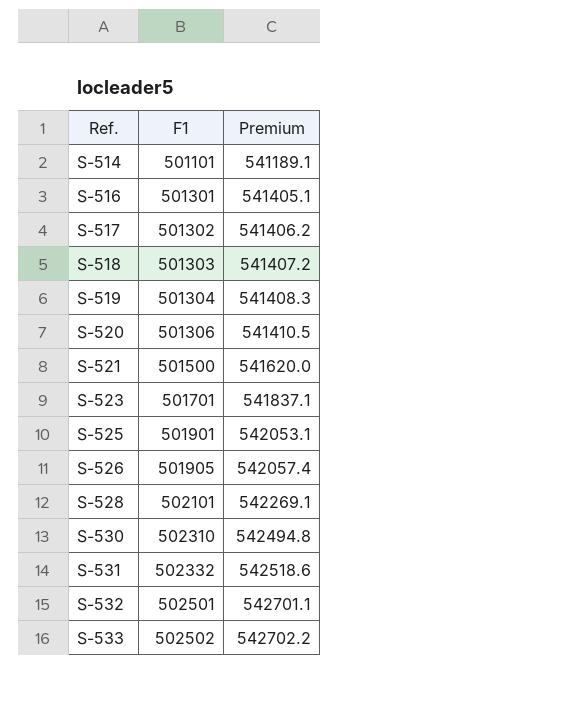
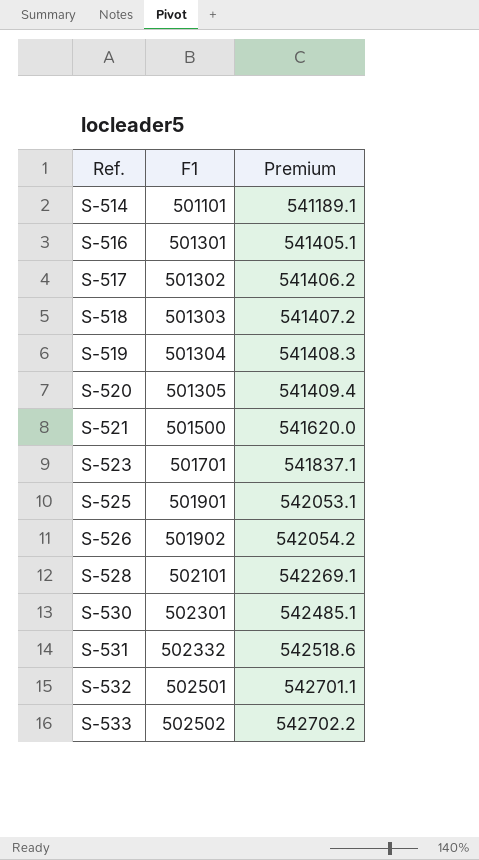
S-520 | F1: 501306 -> 501305
S-520 | Premium: 541410.5 -> 541409.4
S-526 | F1: 501905 -> 501902
S-526 | Premium: 542057.4 -> 542054.2
S-530 | F1: 502310 -> 502301
S-530 | Premium: 542494.8 -> 542485.1

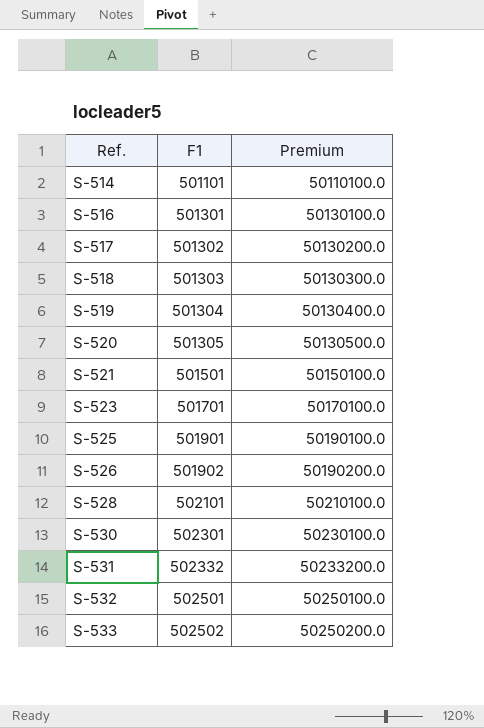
column Premium | formula: [F1] * 1.08 -> [F1] * 100
S-521 | F1: 501500 -> 501501

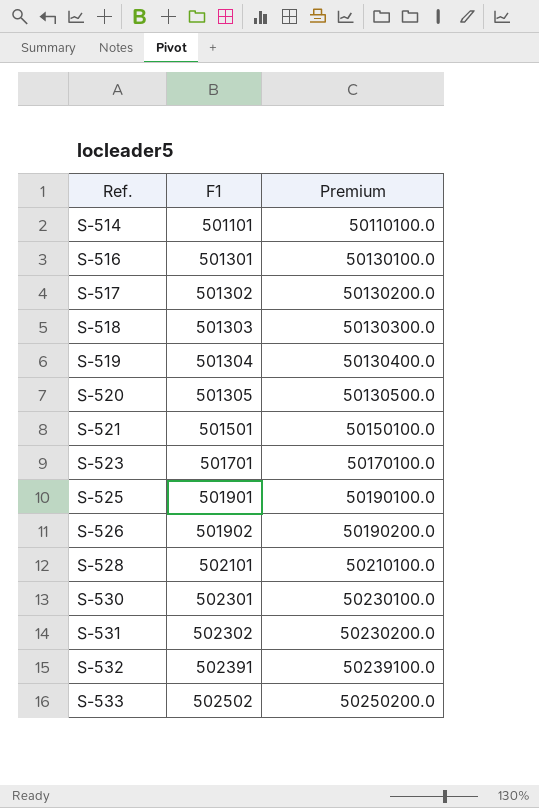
S-531 | F1: 502332 -> 502302
S-531 | Premium: 50233200.0 -> 50230200.0
S-532 | F1: 502501 -> 502391
S-532 | Premium: 50250100.0 -> 50239100.0

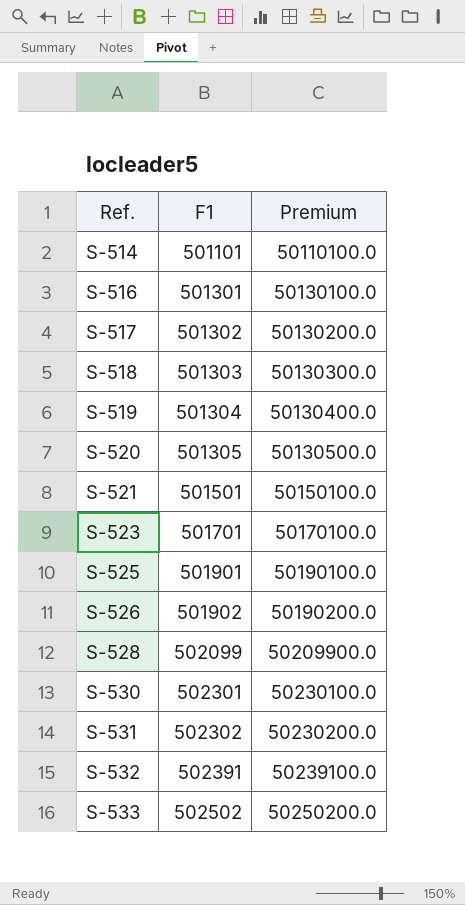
S-528 | F1: 502101 -> 502099
S-528 | Premium: 50210100.0 -> 50209900.0

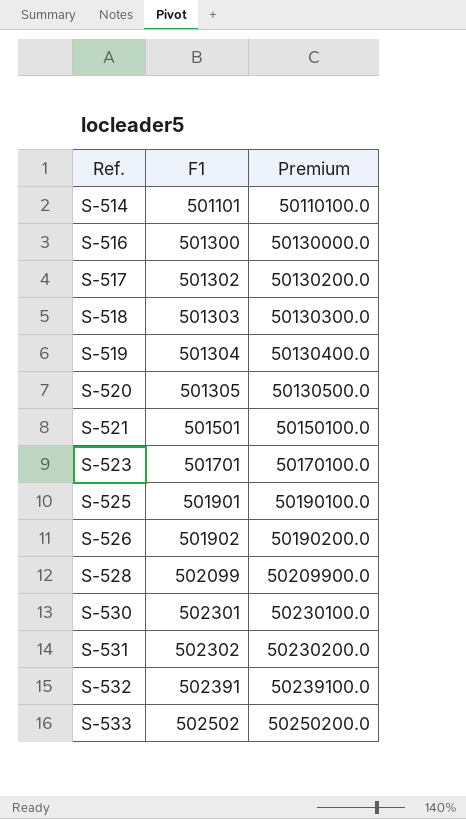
S-516 | F1: 501301 -> 501300
S-516 | Premium: 50130100.0 -> 50130000.0

